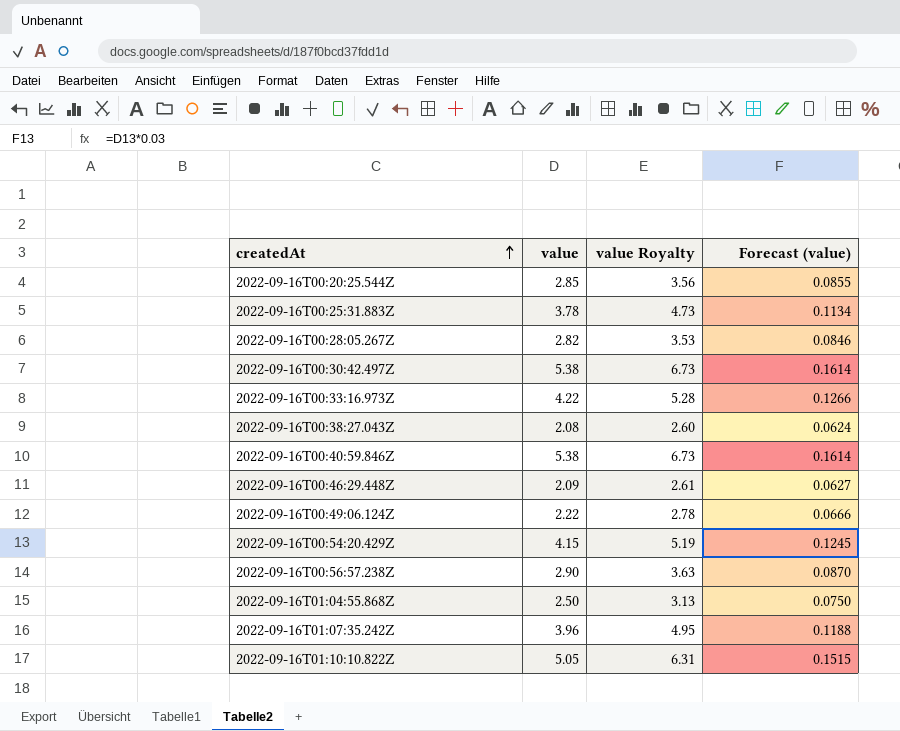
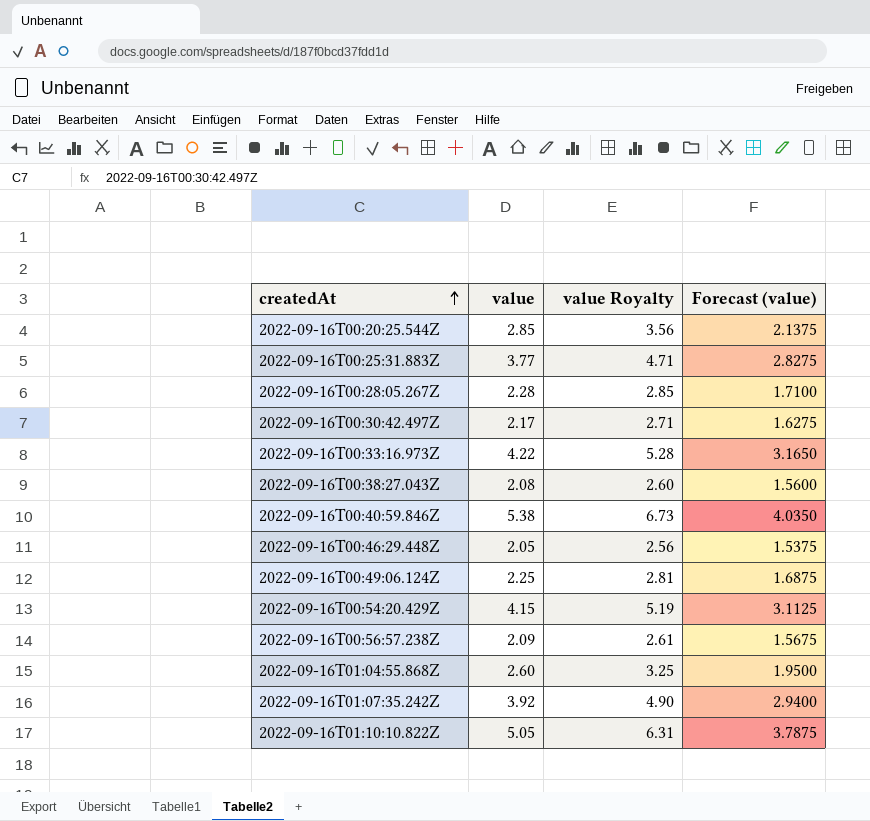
column Forecast (value) | formula: [value] * 0.03 -> [value] * 0.75
2022-09-16T00:25:31.883Z | value: 3.78 -> 3.77
2022-09-16T00:25:31.883Z | value Royalty: 4.73 -> 4.71
2022-09-16T00:28:05.267Z | value: 2.82 -> 2.28
2022-09-16T00:28:05.267Z | value Royalty: 3.53 -> 2.85
2022-09-16T00:30:42.497Z | value: 5.38 -> 2.17
2022-09-16T00:30:42.497Z | value Royalty: 6.73 -> 2.71
2022-09-16T00:46:29.448Z | value: 2.09 -> 2.05
2022-09-16T00:46:29.448Z | value Royalty: 2.61 -> 2.56
2022-09-16T00:49:06.124Z | value: 2.22 -> 2.25
2022-09-16T00:49:06.124Z | value Royalty: 2.78 -> 2.81
2022-09-16T00:56:57.238Z | value: 2.90 -> 2.09
2022-09-16T00:56:57.238Z | value Royalty: 3.63 -> 2.61
2022-09-16T01:04:55.868Z | value: 2.50 -> 2.60
2022-09-16T01:04:55.868Z | value Royalty: 3.13 -> 3.25
2022-09-16T01:07:35.242Z | value: 3.96 -> 3.92
2022-09-16T01:07:35.242Z | value Royalty: 4.95 -> 4.90

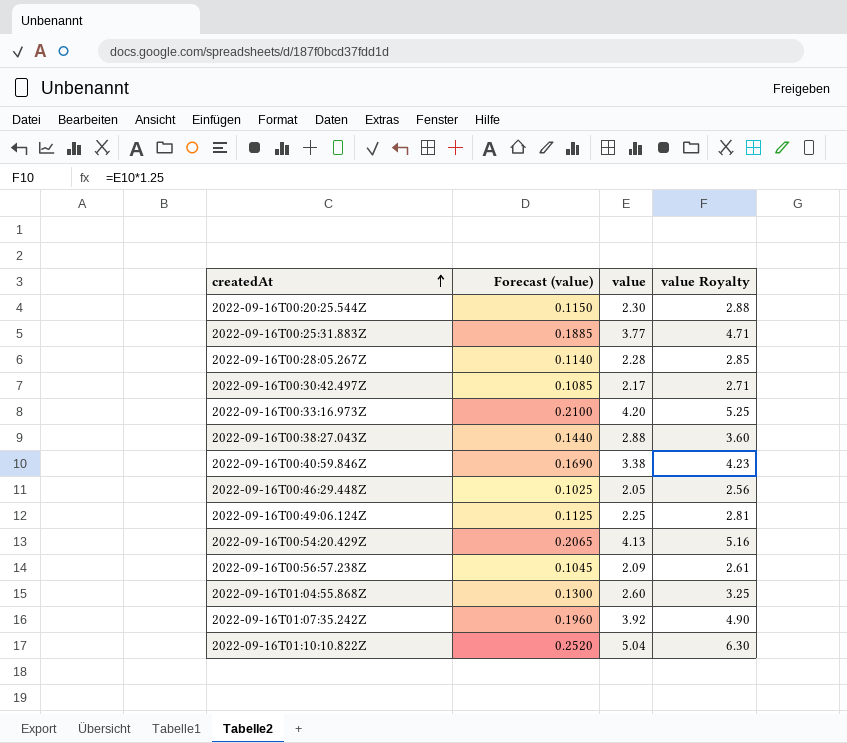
column Forecast (value) | formula: [value] * 0.75 -> [value] * 0.05
column Forecast (value) | position: 4 -> 2
2022-09-16T00:20:25.544Z | value: 2.85 -> 2.30
2022-09-16T00:20:25.544Z | value Royalty: 3.56 -> 2.88
2022-09-16T00:33:16.973Z | value: 4.22 -> 4.20
2022-09-16T00:33:16.973Z | value Royalty: 5.28 -> 5.25
2022-09-16T00:38:27.043Z | value: 2.08 -> 2.88
2022-09-16T00:38:27.043Z | value Royalty: 2.60 -> 3.60
2022-09-16T00:40:59.846Z | value: 5.38 -> 3.38
2022-09-16T00:40:59.846Z | value Royalty: 6.73 -> 4.23
2022-09-16T00:54:20.429Z | value: 4.15 -> 4.13
2022-09-16T00:54:20.429Z | value Royalty: 5.19 -> 5.16
2022-09-16T01:10:10.822Z | value: 5.05 -> 5.04
2022-09-16T01:10:10.822Z | value Royalty: 6.31 -> 6.30

